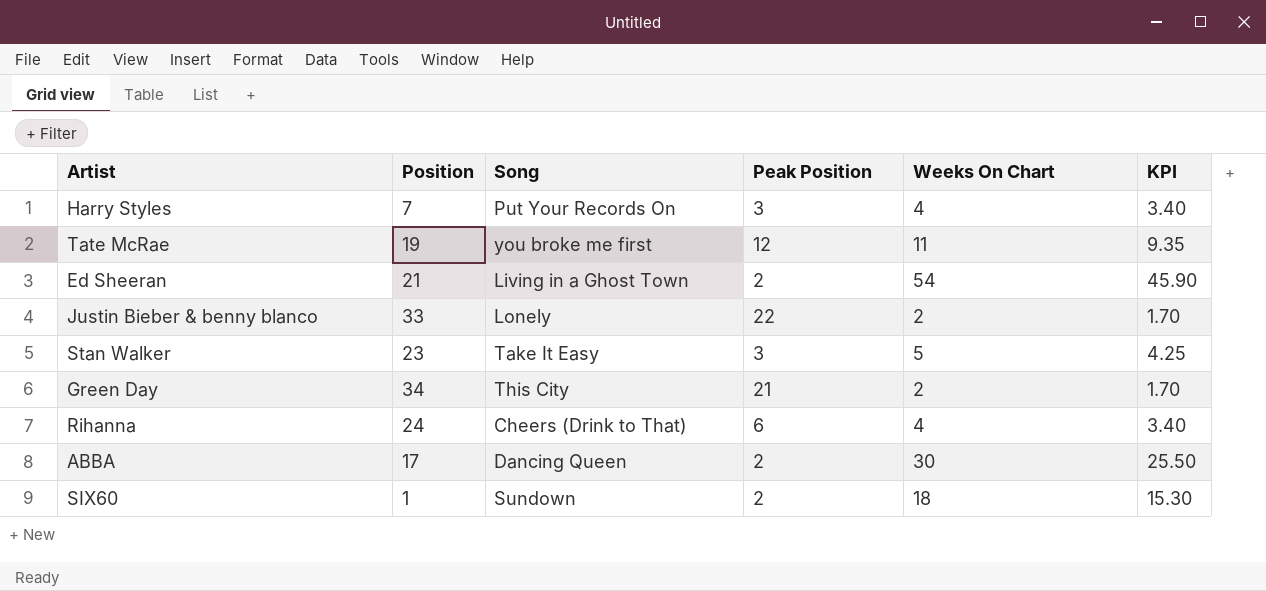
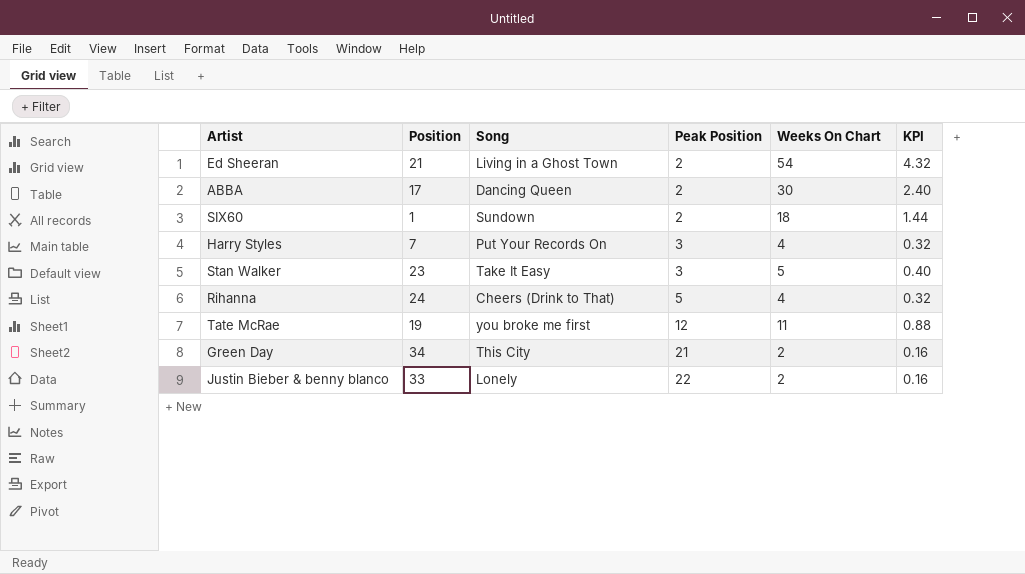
row order: none -> Peak Position ascending
column KPI | formula: [Weeks On Chart] * 0.85 -> [Weeks On Chart] * 0.08
Rihanna | Peak Position: 6 -> 5

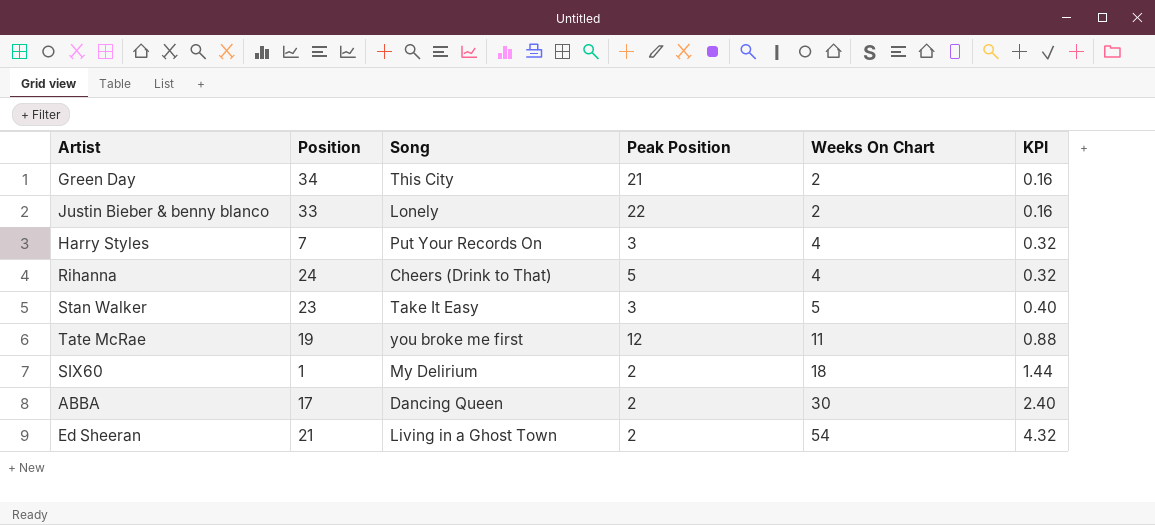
row order: Peak Position ascending -> Weeks On Chart ascending
SIX60 | Song: Sundown -> My Delirium

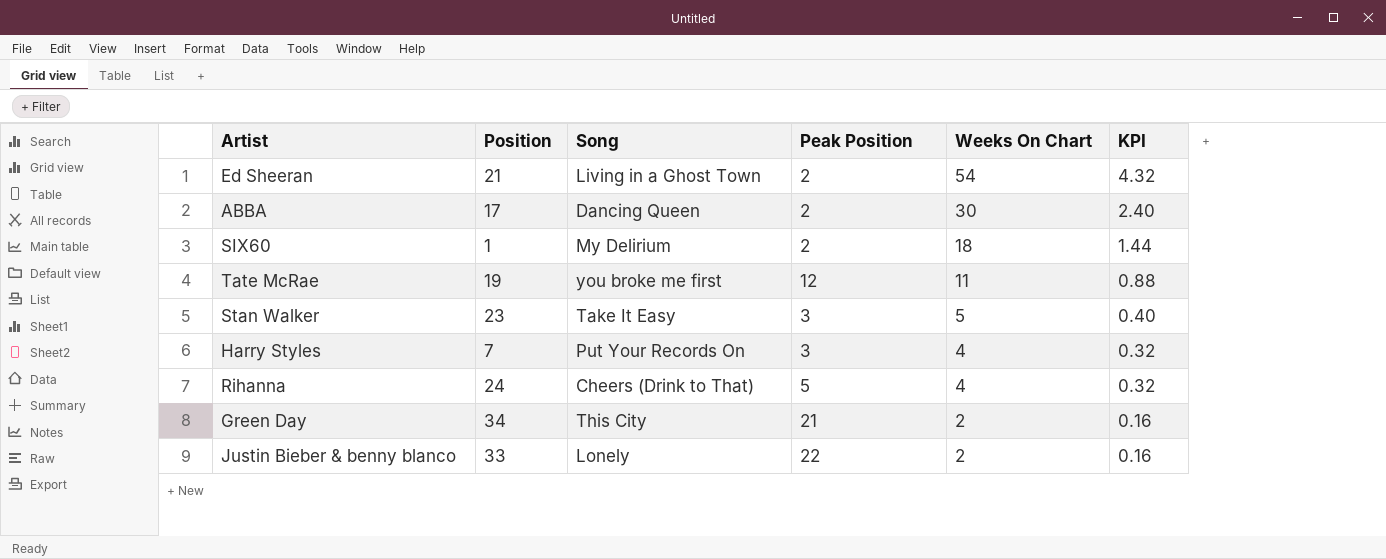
row order: Weeks On Chart ascending -> Weeks On Chart descending

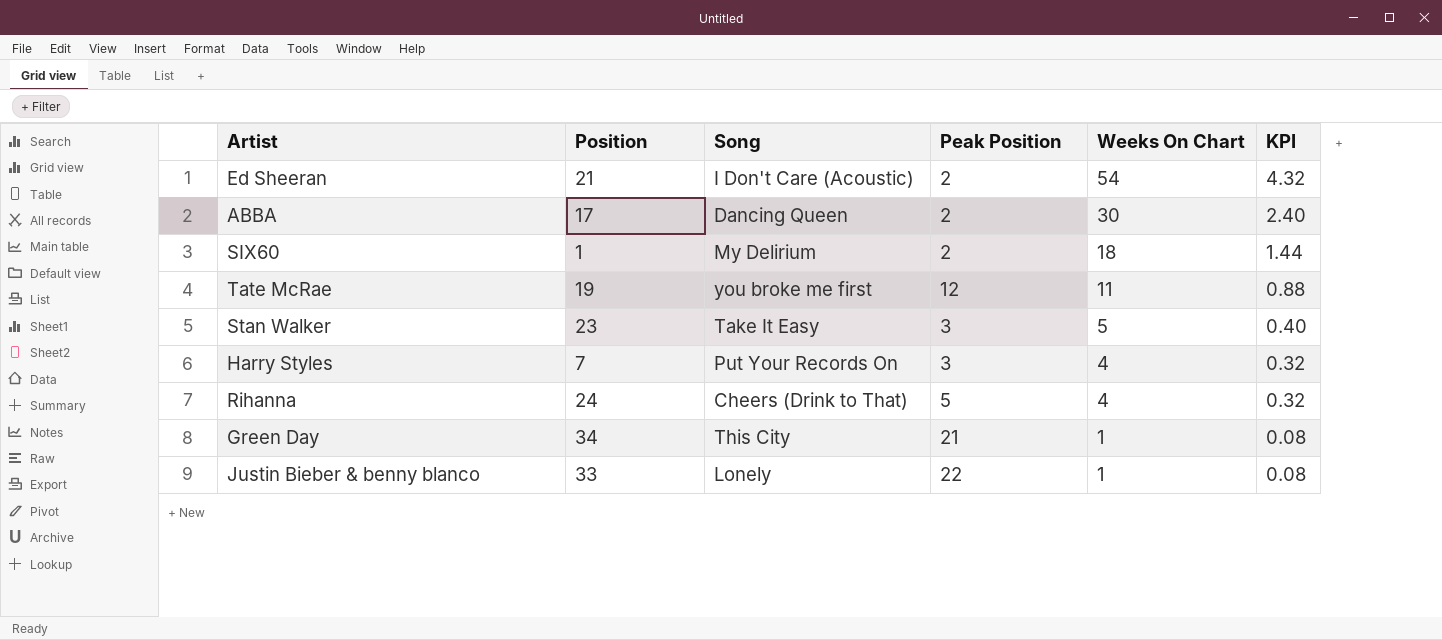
Ed Sheeran | Song: Living in a Ghost Town -> I Don't Care (Acoustic)
Green Day | Weeks On Chart: 2 -> 1
Green Day | KPI: 0.16 -> 0.08
Justin Bieber & benny blanco | Weeks On Chart: 2 -> 1
Justin Bieber & benny blanco | KPI: 0.16 -> 0.08

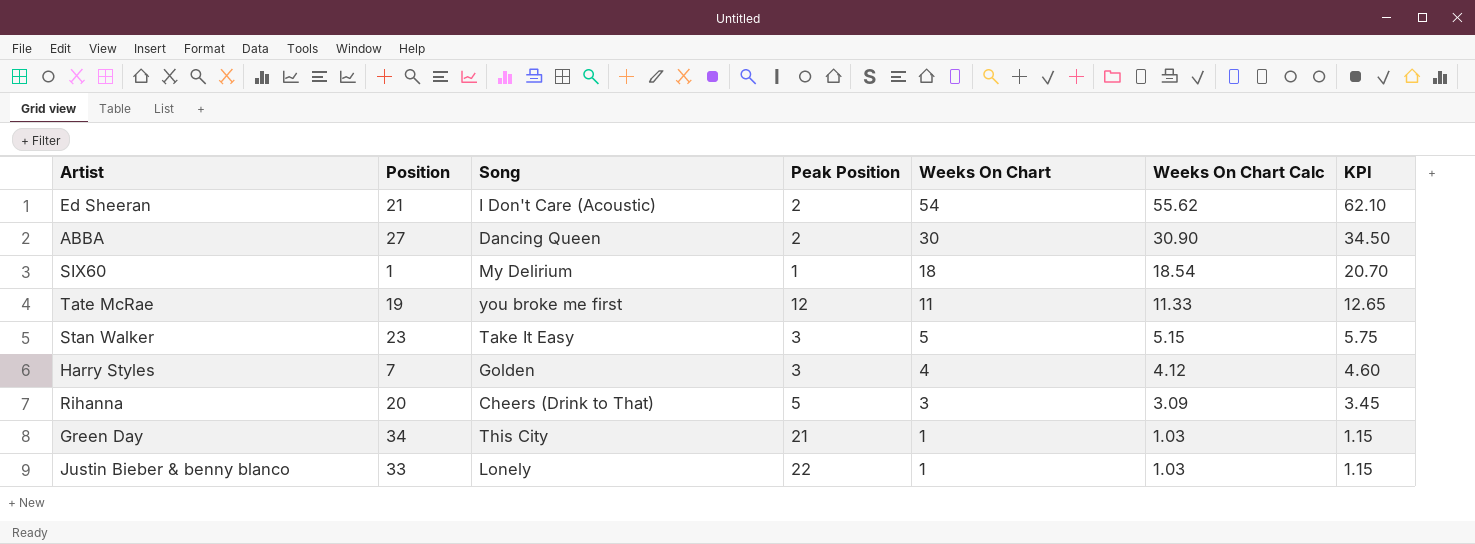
column Weeks On Chart Calc | formula: none -> [Weeks On Chart] * 1.03
column KPI | formula: [Weeks On Chart] * 0.08 -> [Weeks On Chart] * 1.15
ABBA | Position: 17 -> 27
SIX60 | Peak Position: 2 -> 1
Harry Styles | Song: Put Your Records On -> Golden
Rihanna | Position: 24 -> 20
Rihanna | Weeks On Chart: 4 -> 3

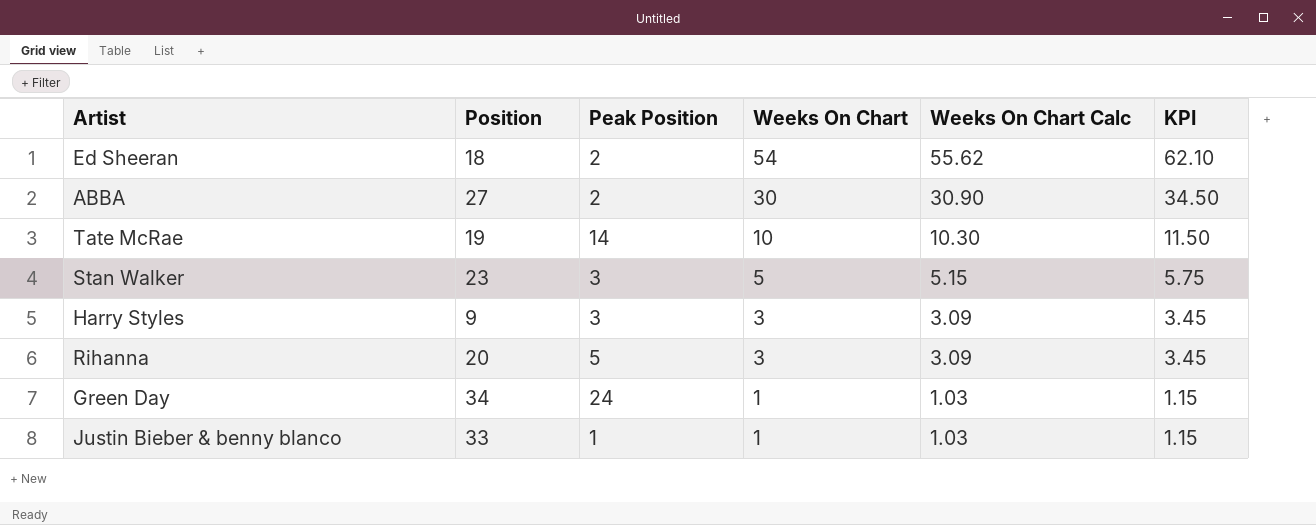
column Song | position: 3 -> none
row SIX60: 1 | My Delirium | 1 | 18 | 18.54 | 20.70 -> none
Ed Sheeran | Position: 21 -> 18
Tate McRae | Peak Position: 12 -> 14
Tate McRae | Weeks On Chart: 11 -> 10
Tate McRae | Weeks On Chart Calc: 11.33 -> 10.30
Tate McRae | KPI: 12.65 -> 11.50
Harry Styles | Position: 7 -> 9
Harry Styles | Weeks On Chart: 4 -> 3
Harry Styles | Weeks On Chart Calc: 4.12 -> 3.09
Harry Styles | KPI: 4.60 -> 3.45
Green Day | Peak Position: 21 -> 24
Justin Bieber & benny blanco | Peak Position: 22 -> 1

